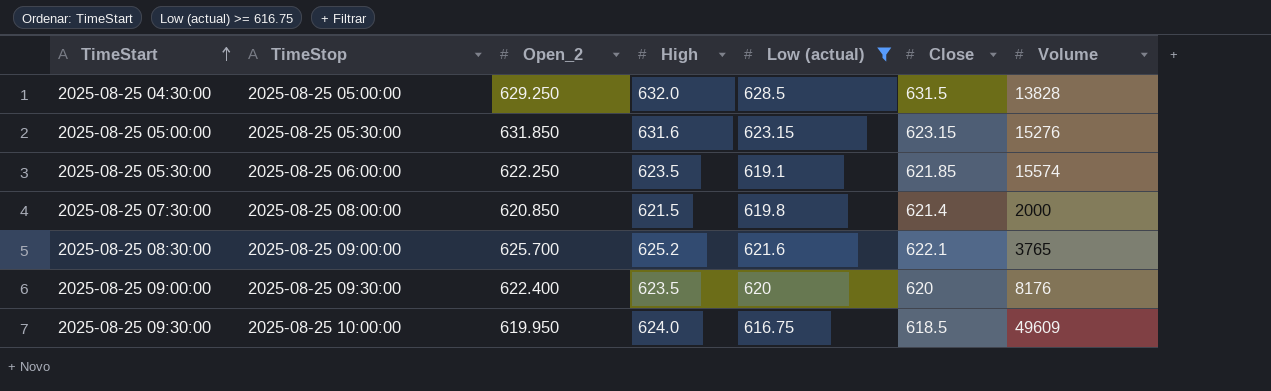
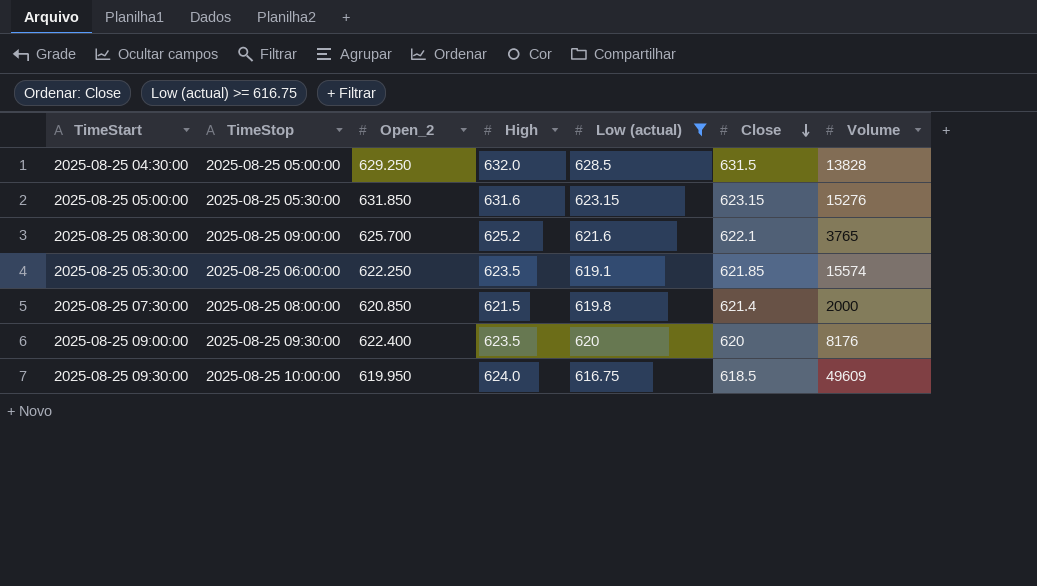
row order: TimeStart ascending -> Close descending

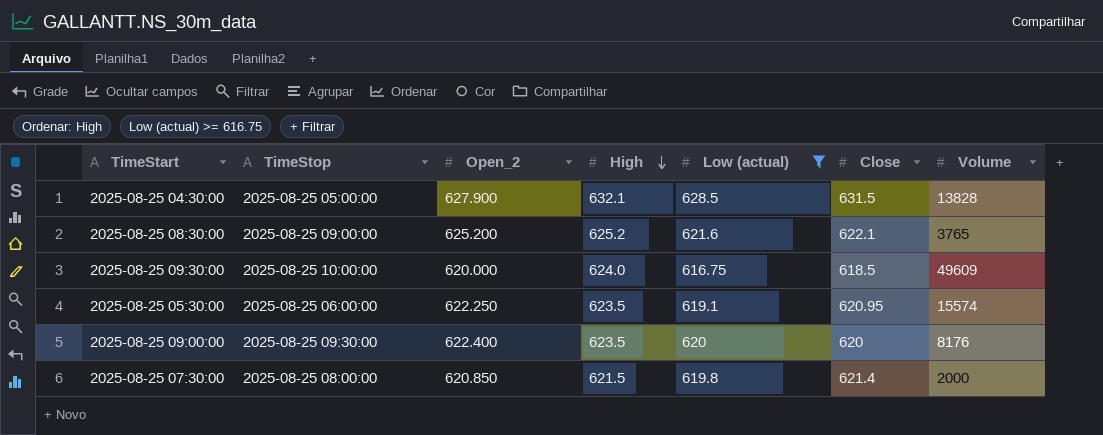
row order: Close descending -> High descending
row 2025-08-25 05:00:00: 2025-08-25 05:30:00 | 631.850 | 631.6 | 623.15 | 623.15 | 15276 -> none
2025-08-25 04:30:00 | Open_2: 629.250 -> 627.900
2025-08-25 04:30:00 | High: 632.0 -> 632.1
2025-08-25 08:30:00 | Open_2: 625.700 -> 625.200
2025-08-25 09:30:00 | Open_2: 619.950 -> 620.000
2025-08-25 05:30:00 | Close: 621.85 -> 620.95

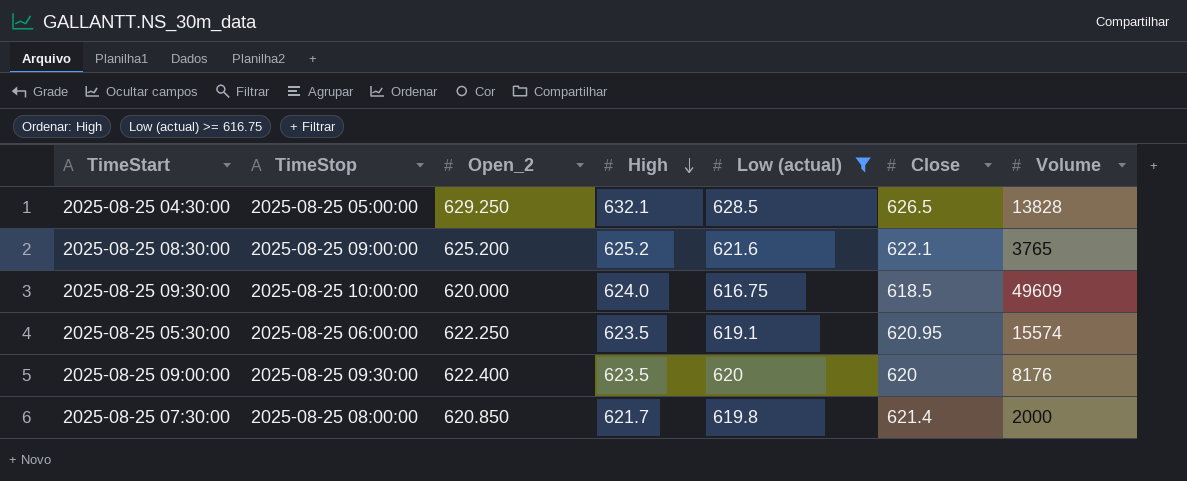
2025-08-25 04:30:00 | Open_2: 627.900 -> 629.250
2025-08-25 04:30:00 | Close: 631.5 -> 626.5
2025-08-25 07:30:00 | High: 621.5 -> 621.7

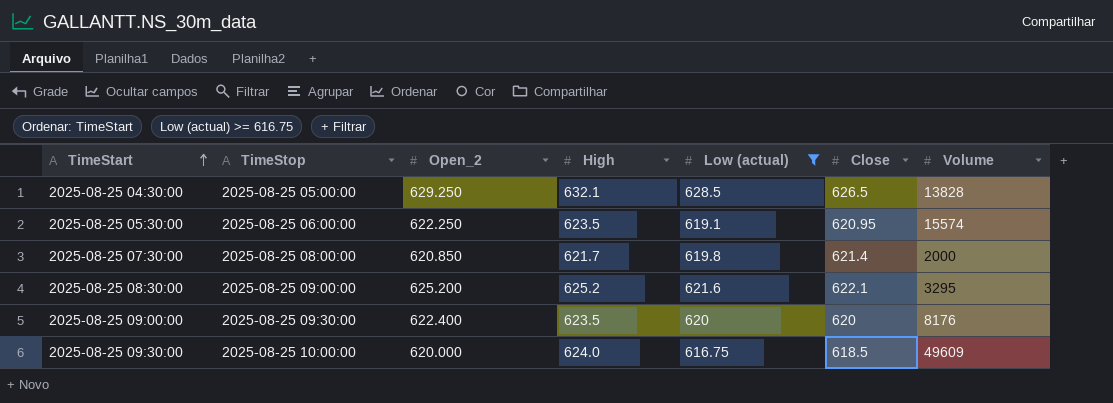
row order: High descending -> TimeStart ascending
2025-08-25 08:30:00 | Volume: 3765 -> 3295

